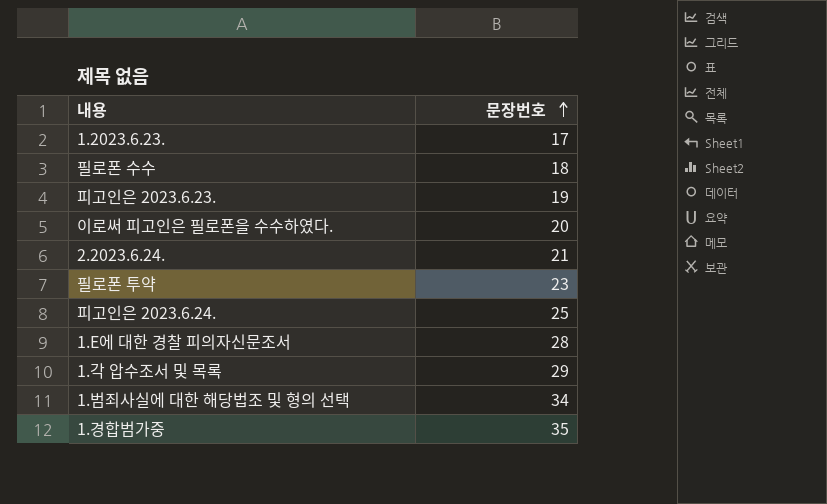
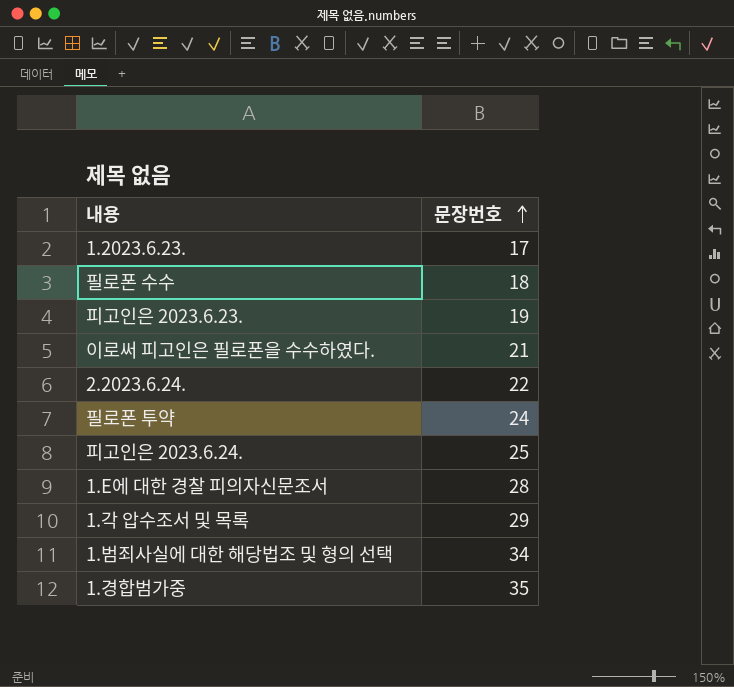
이로써 피고인은 필로폰을 수수하였다. | 문장번호: 20 -> 21
2.2023.6.24. | 문장번호: 21 -> 22
필로폰 투약 | 문장번호: 23 -> 24

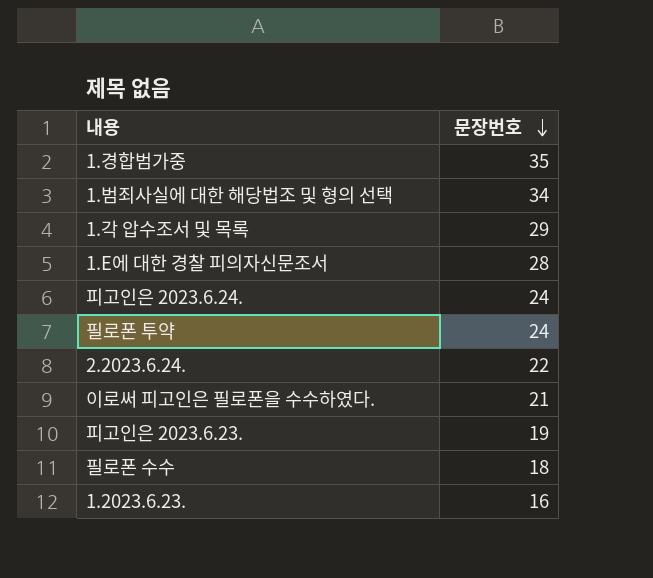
row order: 문장번호 ascending -> 문장번호 descending
피고인은 2023.6.24. | 문장번호: 25 -> 24
1.2023.6.23. | 문장번호: 17 -> 16

